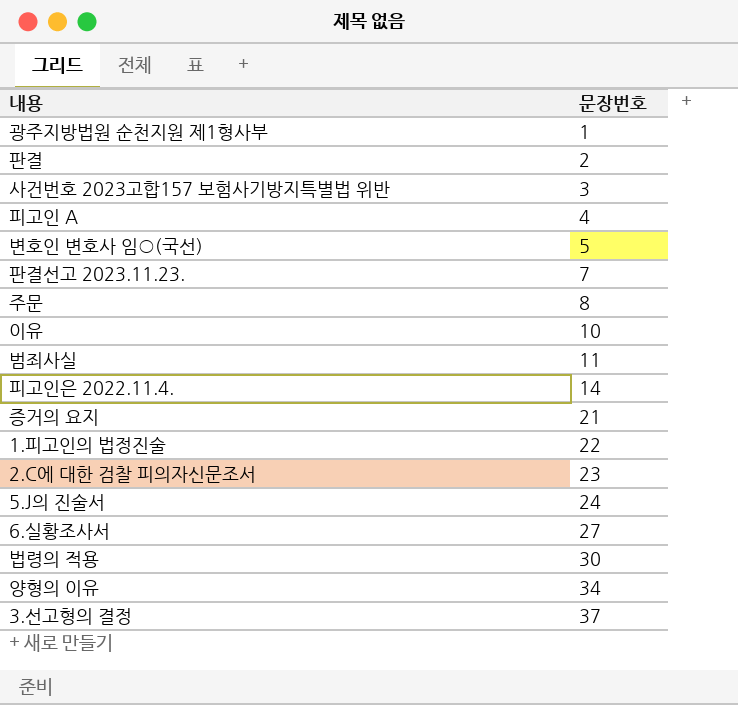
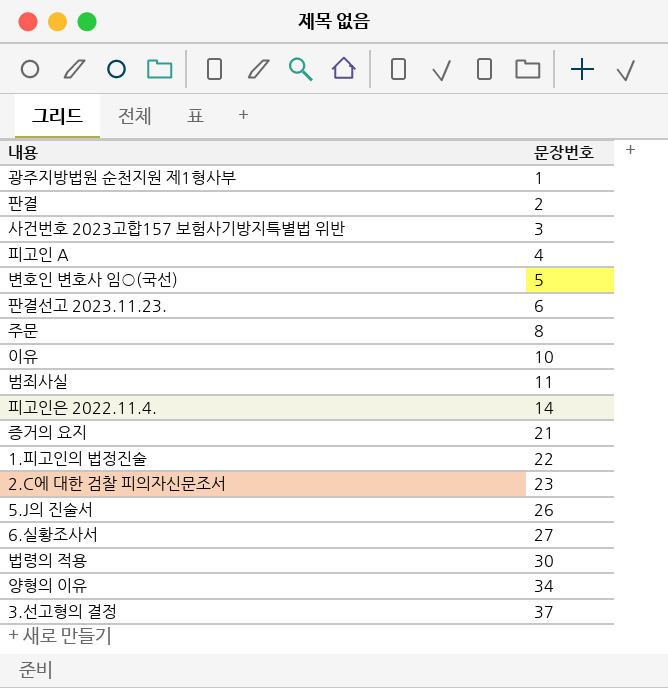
판결선고 2023.11.23. | 문장번호: 7 -> 6
5.J의 진술서 | 문장번호: 24 -> 26

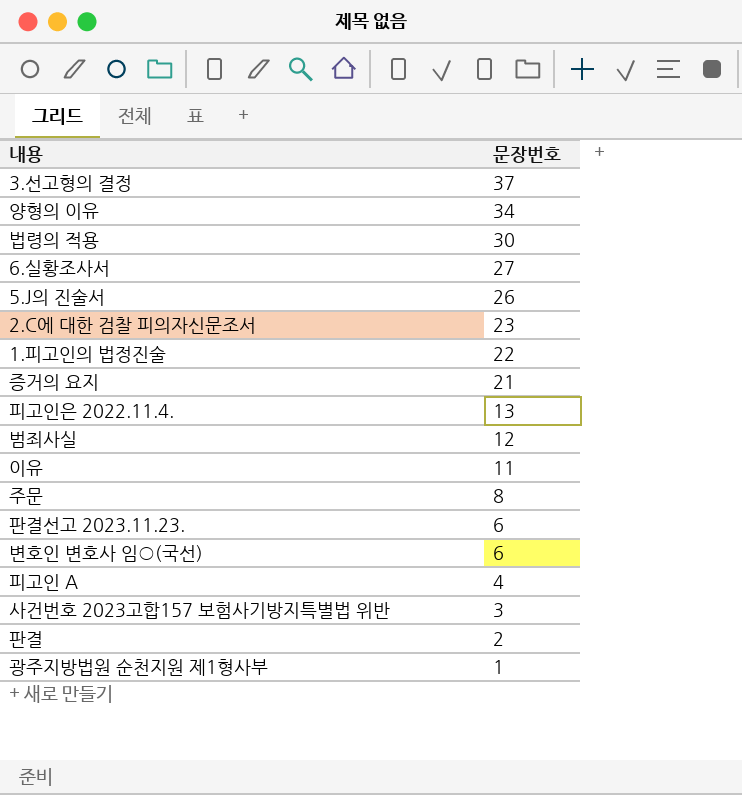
row order: 문장번호 ascending -> 문장번호 descending
피고인은 2022.11.4. | 문장번호: 14 -> 13
범죄사실 | 문장번호: 11 -> 12
이유 | 문장번호: 10 -> 11
변호인 변호사 임○(국선) | 문장번호: 5 -> 6

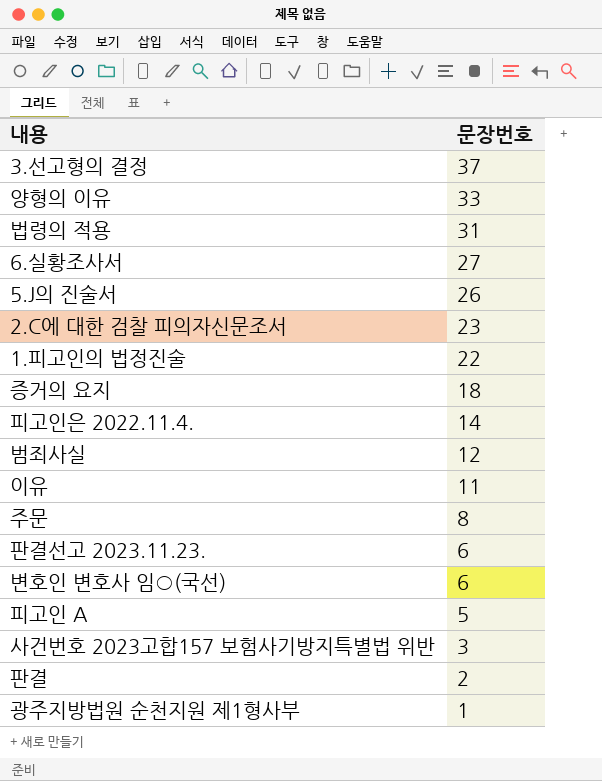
양형의 이유 | 문장번호: 34 -> 33
법령의 적용 | 문장번호: 30 -> 31
증거의 요지 | 문장번호: 21 -> 18
피고인은 2022.11.4. | 문장번호: 13 -> 14
피고인 A | 문장번호: 4 -> 5

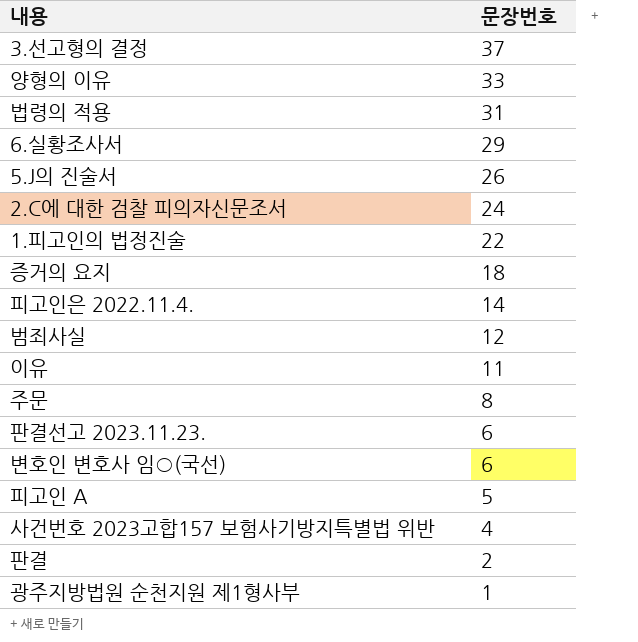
6.실황조사서 | 문장번호: 27 -> 29
2.C에 대한 검찰 피의자신문조서 | 문장번호: 23 -> 24
사건번호 2023고합157 보험사기방지특별법 위반 | 문장번호: 3 -> 4

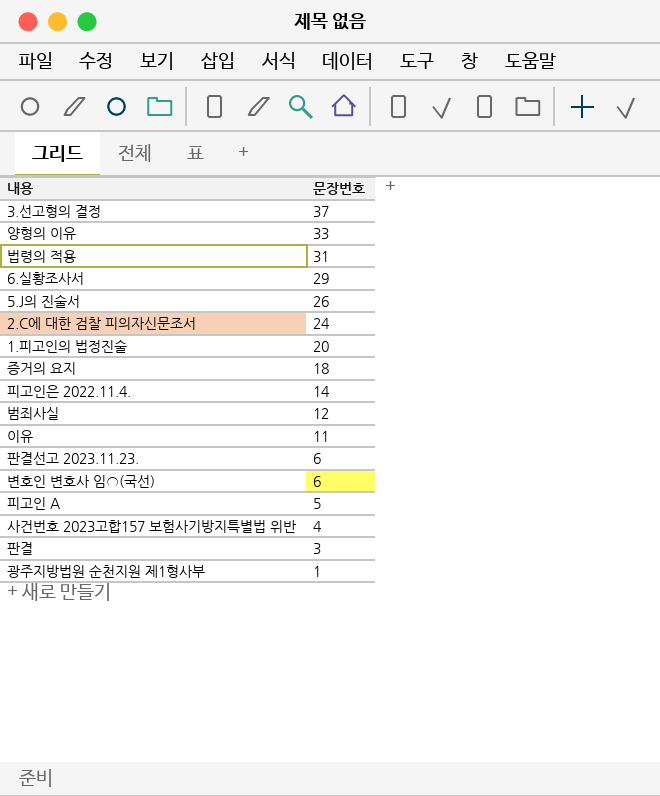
row 주문: 8 -> none
1.피고인의 법정진술 | 문장번호: 22 -> 20
판결 | 문장번호: 2 -> 3

